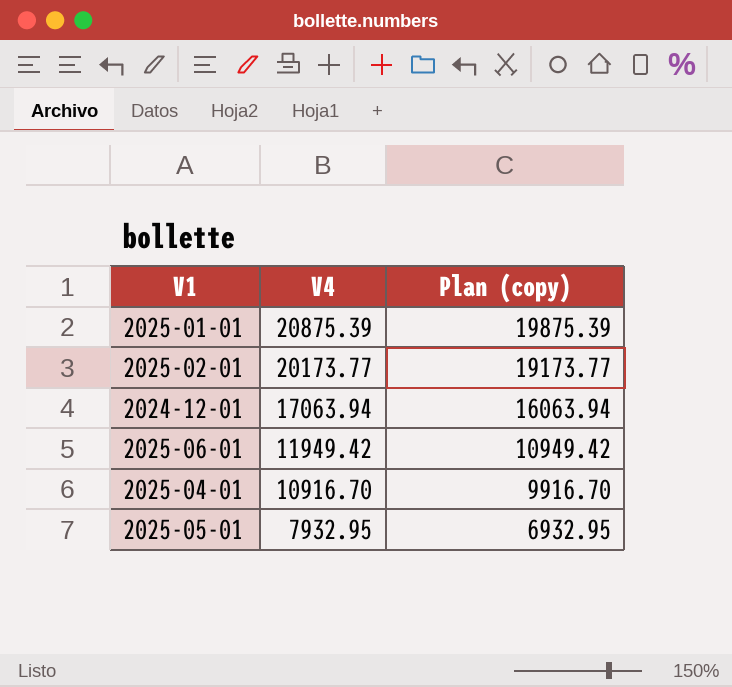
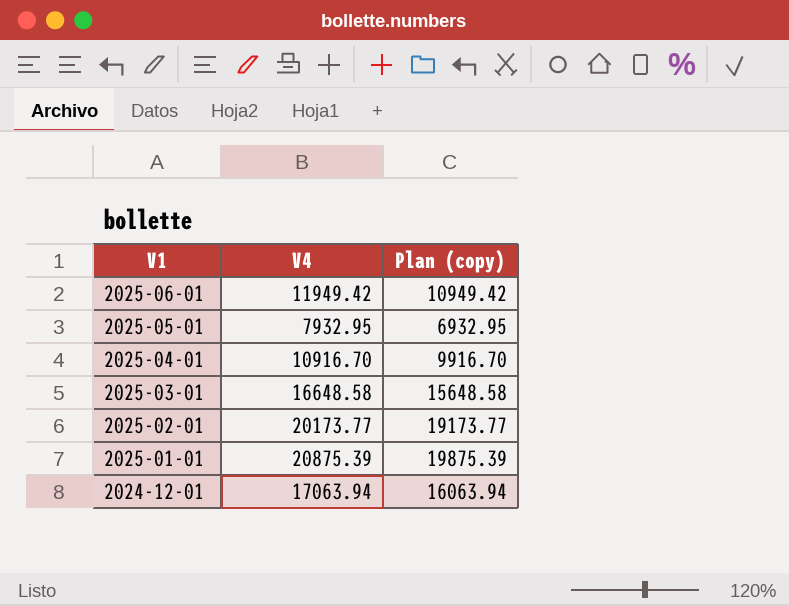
row order: V4 descending -> V1 descending
row 2025-03-01: none -> 16648.58 | 15648.58

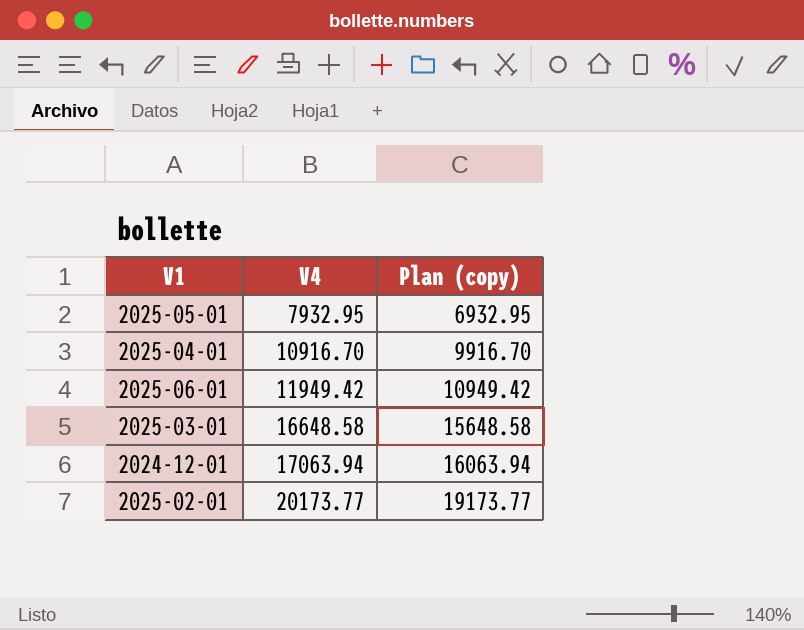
row order: V1 descending -> V4 ascending
row 2025-01-01: 20875.39 | 19875.39 -> none

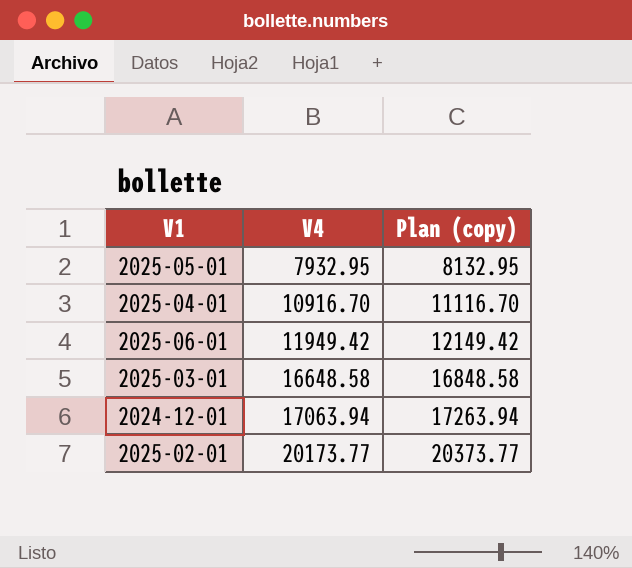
column Plan (copy) | formula: [V4] - 1000 -> [V4] + 200

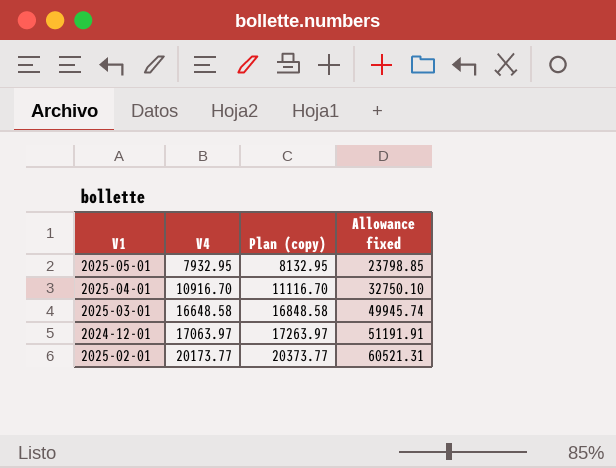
column Allowance fixed | formula: none -> [V4] * 3
row 2025-06-01: 11949.42 | 12149.42 -> none
2024-12-01 | V4: 17063.94 -> 17063.97
2024-12-01 | Plan (copy): 17263.94 -> 17263.97

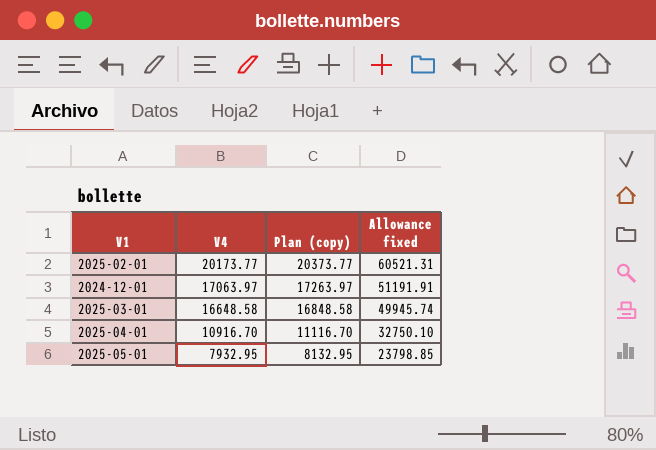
row order: V4 ascending -> V4 descending

